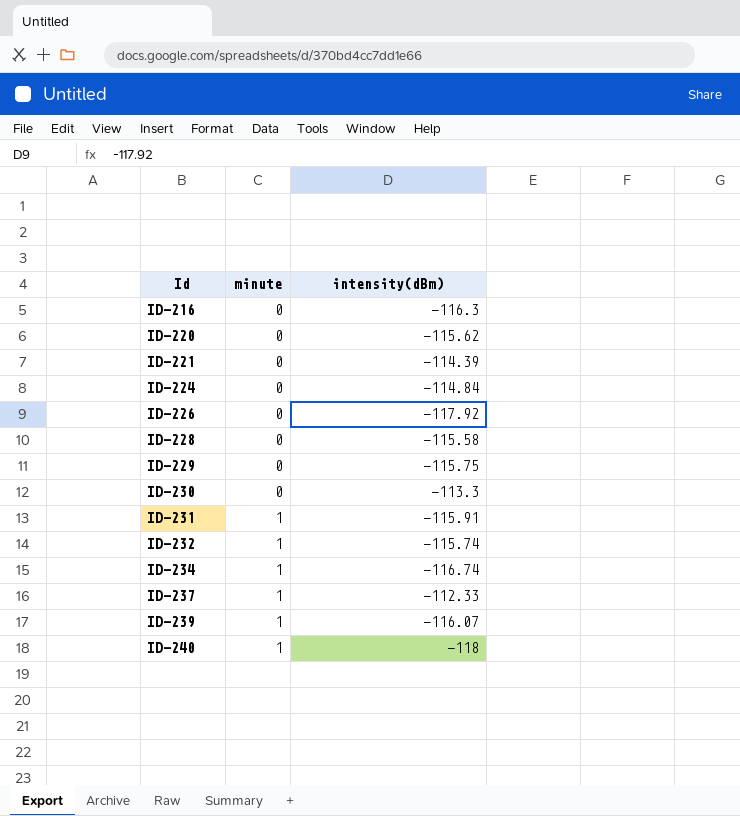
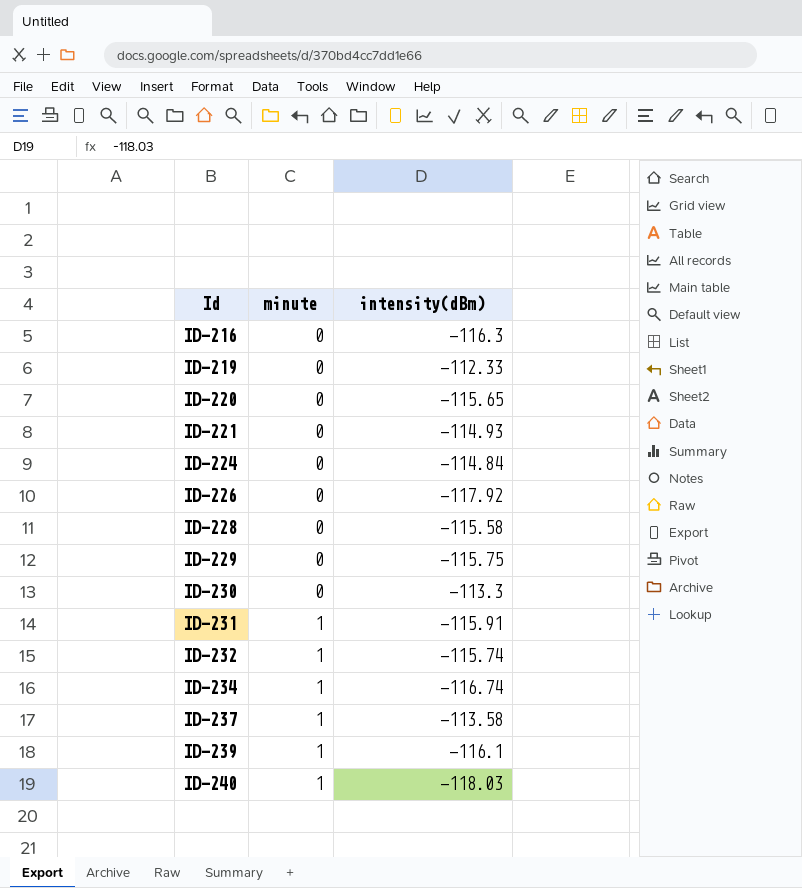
row ID-219: none -> 0 | -112.33
ID-220 | intensity(dBm): -115.62 -> -115.65
ID-221 | intensity(dBm): -114.39 -> -114.93
ID-237 | intensity(dBm): -112.33 -> -113.58
ID-239 | intensity(dBm): -116.07 -> -116.1
ID-240 | intensity(dBm): -118 -> -118.03

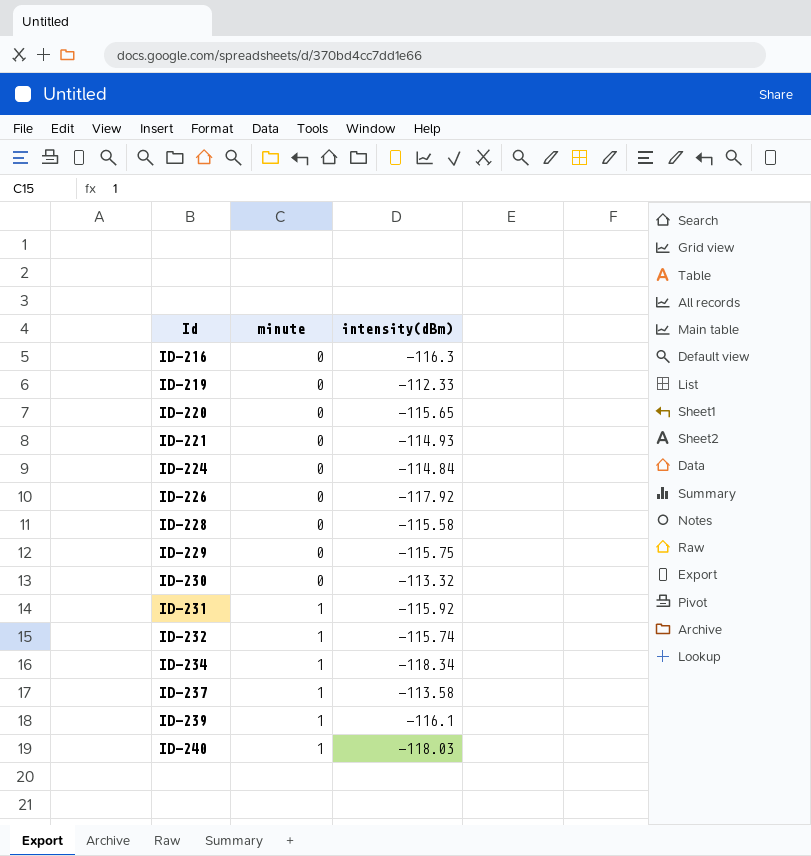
ID-230 | intensity(dBm): -113.3 -> -113.32
ID-231 | intensity(dBm): -115.91 -> -115.92
ID-234 | intensity(dBm): -116.74 -> -118.34

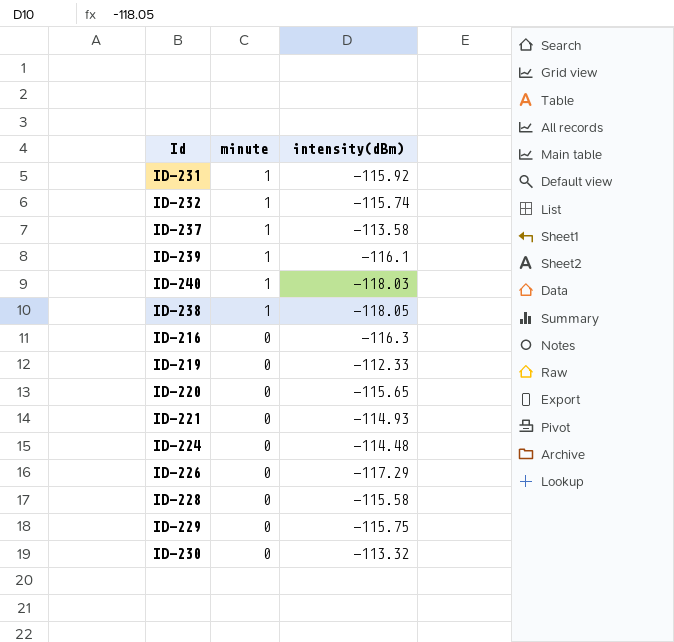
row order: Id ascending -> minute descending
row ID-234: 1 | -118.34 -> none
row ID-238: none -> 1 | -118.05
ID-224 | intensity(dBm): -114.84 -> -114.48
ID-226 | intensity(dBm): -117.92 -> -117.29

